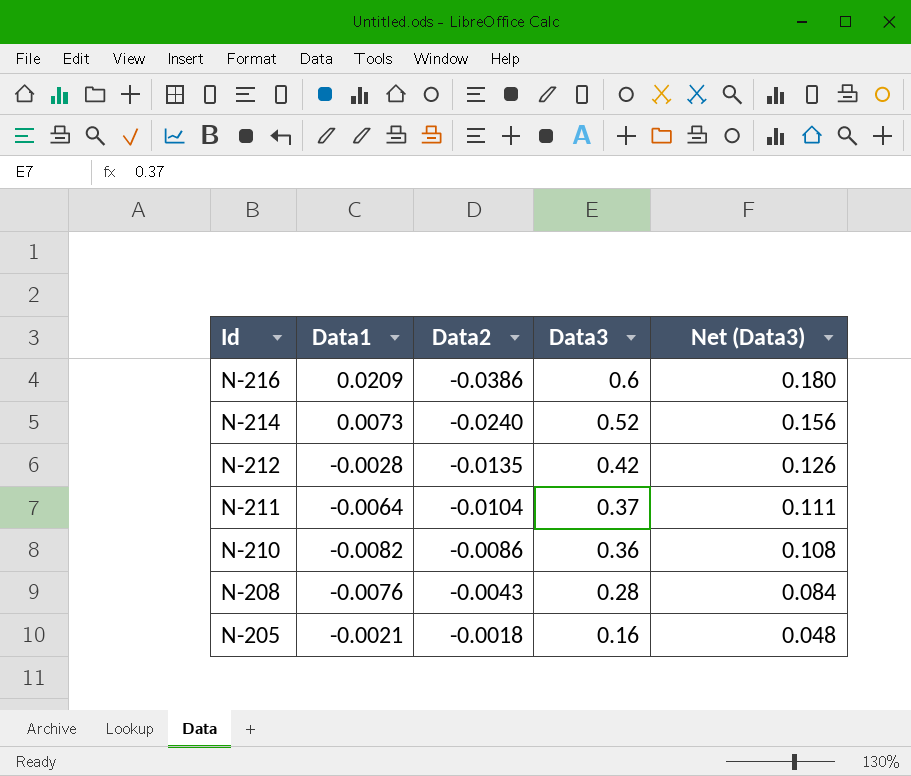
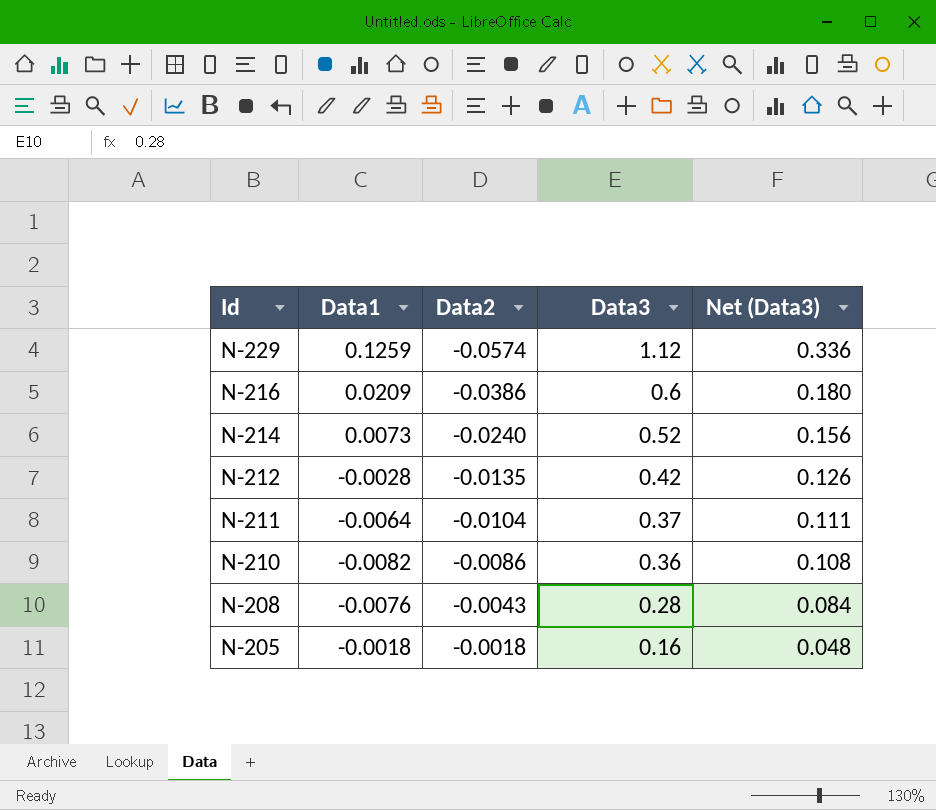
row N-229: none -> 0.1259 | -0.0574 | 1.12 | 0.336
N-205 | Data1: -0.0021 -> -0.0018

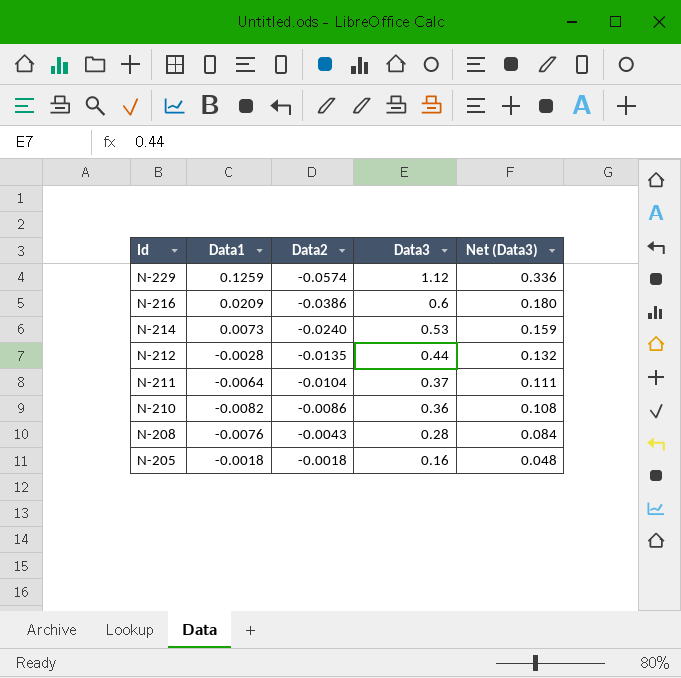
N-214 | Data3: 0.52 -> 0.53
N-214 | Net (Data3): 0.156 -> 0.159
N-212 | Data3: 0.42 -> 0.44
N-212 | Net (Data3): 0.126 -> 0.132

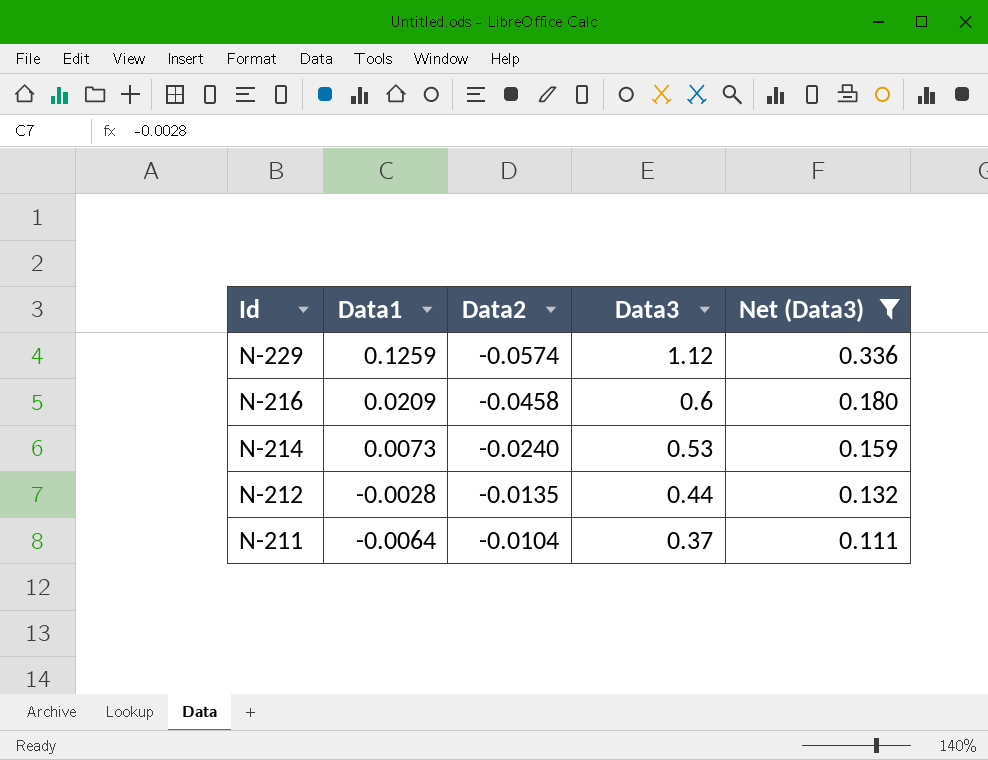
filter: none -> Net (Data3) >= 0.111
N-216 | Data2: -0.0386 -> -0.0458

